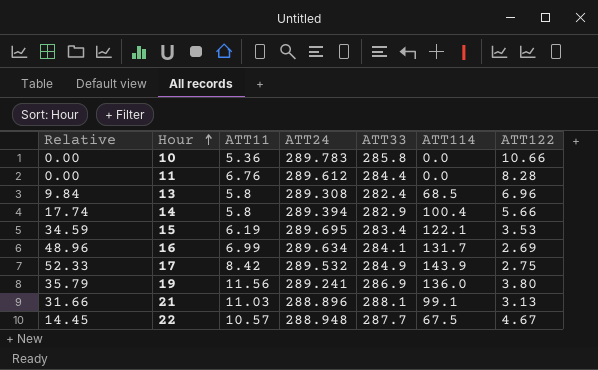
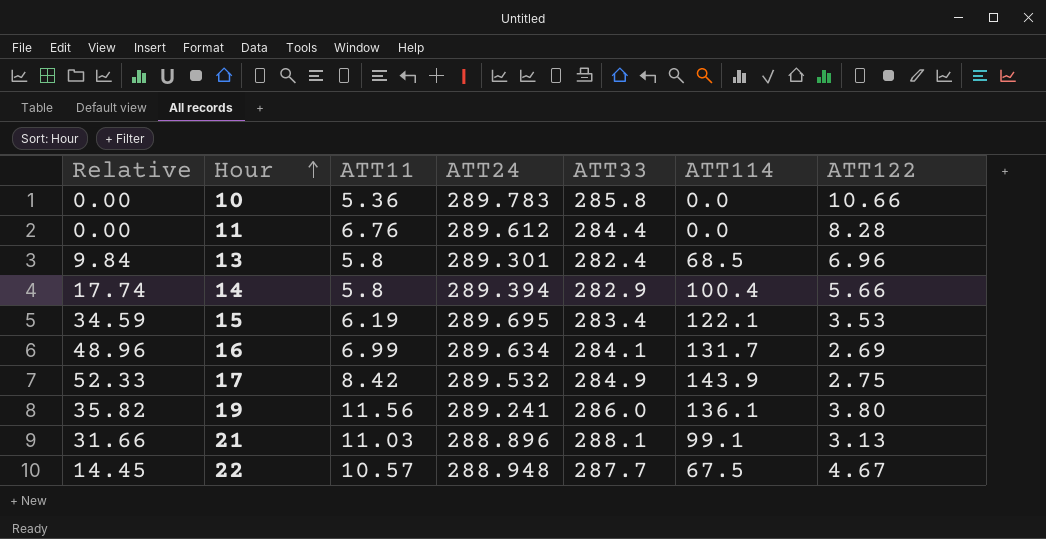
13 | ATT24: 289.308 -> 289.301
19 | Relative: 35.79 -> 35.82
19 | ATT33: 286.9 -> 286.0
19 | ATT114: 136.0 -> 136.1

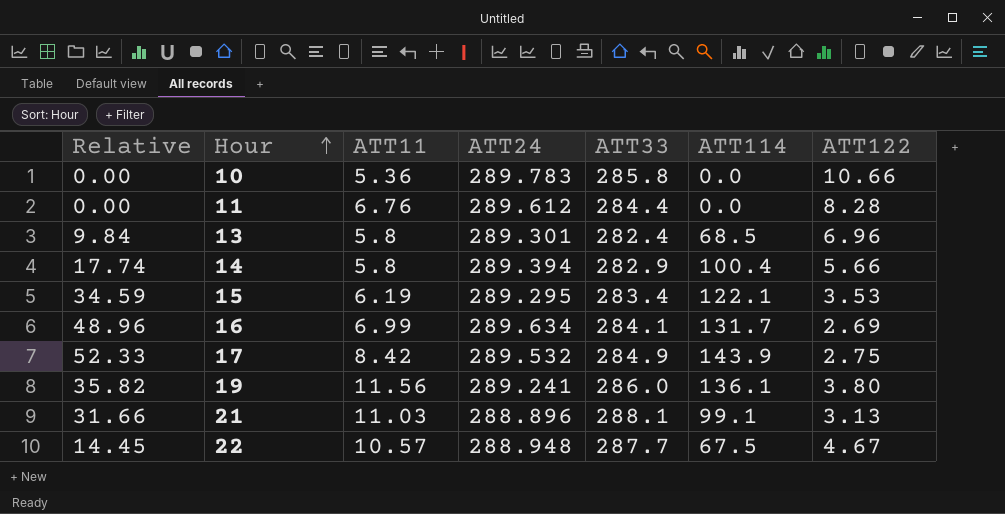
15 | ATT24: 289.695 -> 289.295

